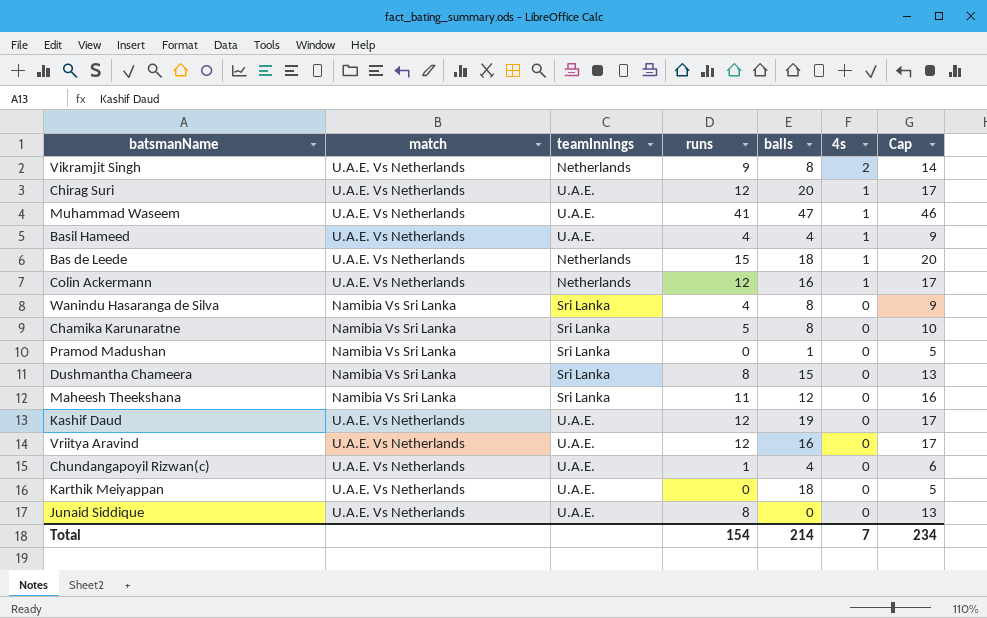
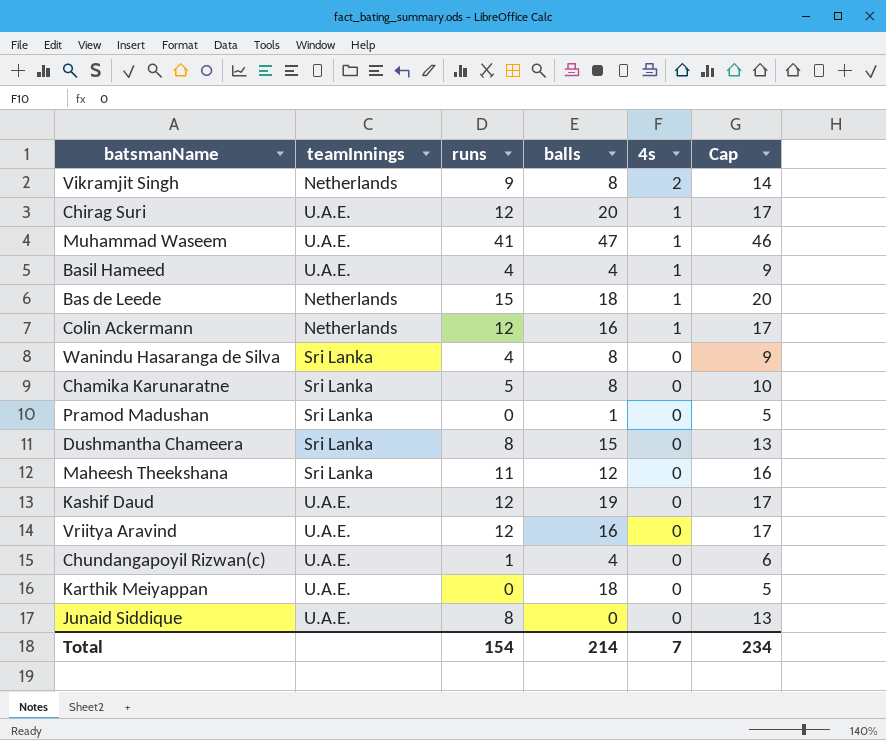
column match | position: 2 -> none

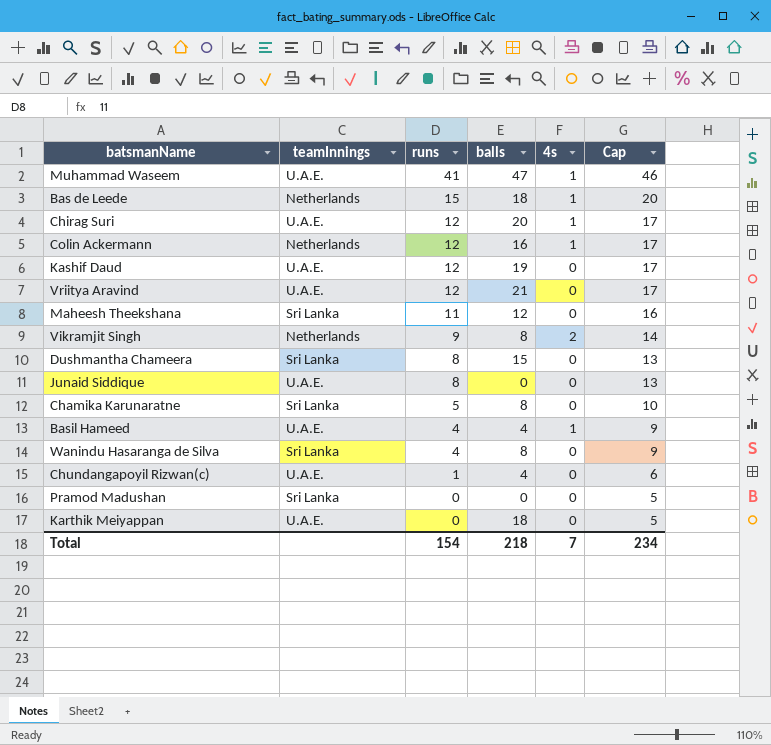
row order: 4s descending -> runs descending
Vriitya Aravind | balls: 16 -> 21
Pramod Madushan | balls: 1 -> 0
Total | balls: 214 -> 218

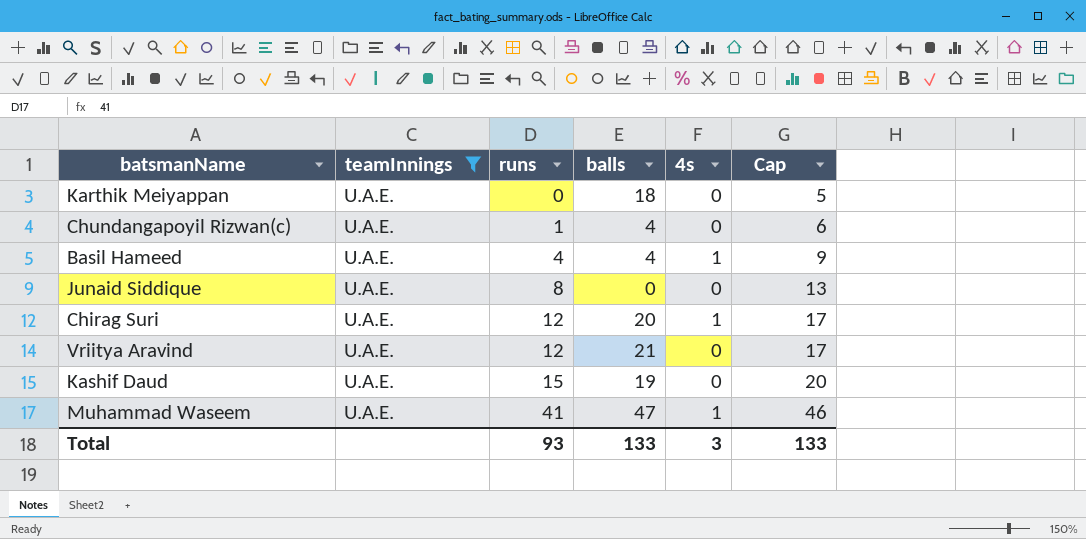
filter: none -> teamInnings = U.A.E.
row order: runs descending -> runs ascending
Kashif Daud | runs: 12 -> 15
Kashif Daud | Cap: 17 -> 20
Total | runs: 154 -> 93
Total | balls: 218 -> 133
Total | 4s: 7 -> 3
Total | Cap: 234 -> 133

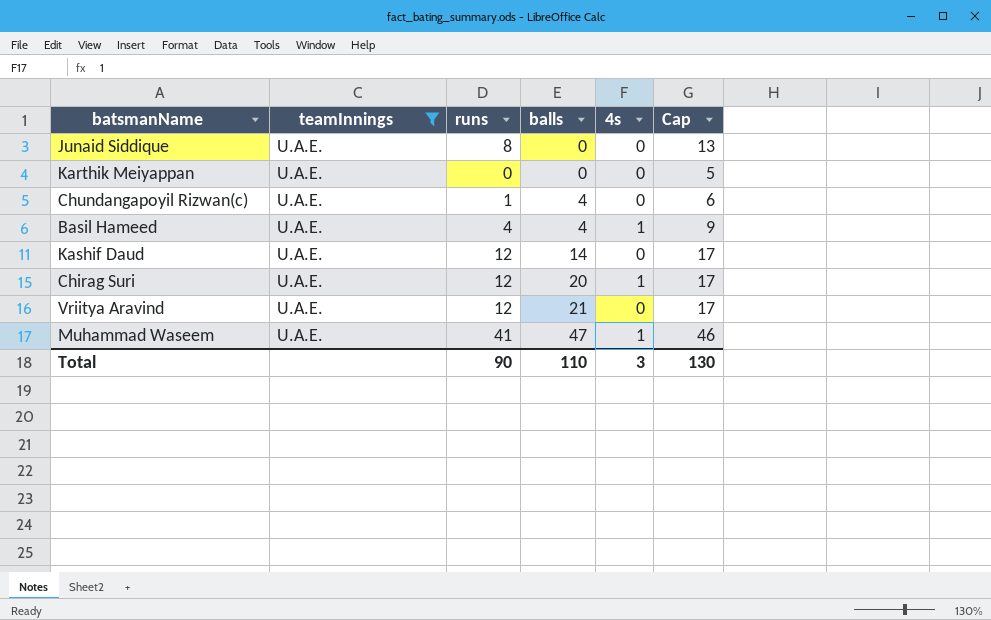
row order: runs ascending -> balls ascending
Karthik Meiyappan | balls: 18 -> 0
Kashif Daud | runs: 15 -> 12
Kashif Daud | balls: 19 -> 14
Kashif Daud | Cap: 20 -> 17
Total | runs: 93 -> 90
Total | balls: 133 -> 110
Total | Cap: 133 -> 130

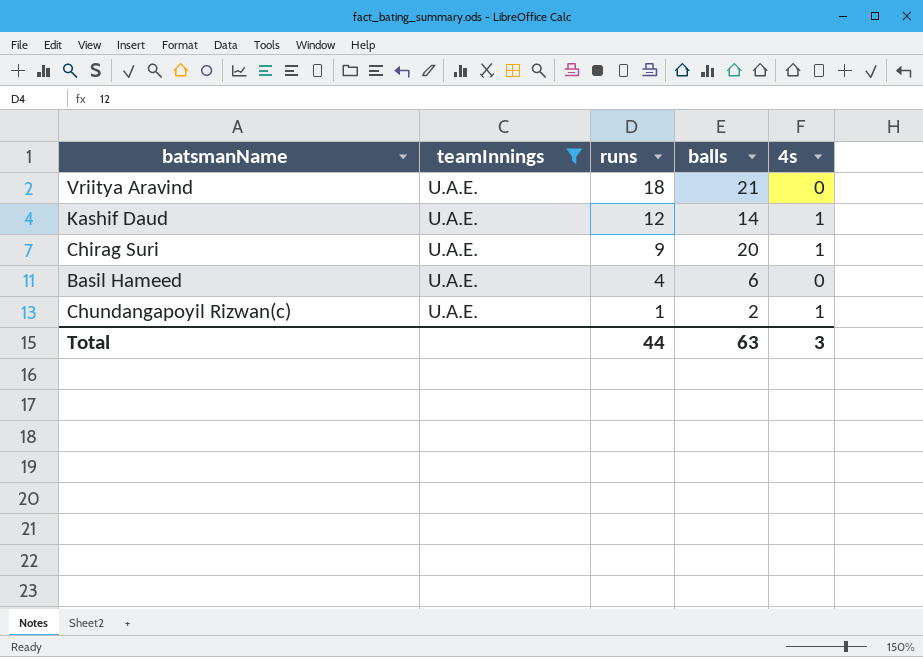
row order: balls ascending -> runs descending
column Cap | formula: [runs] + 5 -> none
row Junaid Siddique: U.A.E. | 8 | 0 | 0 | 13 -> none
row Karthik Meiyappan: U.A.E. | 0 | 0 | 0 | 5 -> none
row Muhammad Waseem: U.A.E. | 41 | 47 | 1 | 46 -> none
Vriitya Aravind | runs: 12 -> 18
Kashif Daud | 4s: 0 -> 1
Chirag Suri | runs: 12 -> 9
Basil Hameed | balls: 4 -> 6
Basil Hameed | 4s: 1 -> 0
Chundangapoyil Rizwan(c) | balls: 4 -> 2
Chundangapoyil Rizwan(c) | 4s: 0 -> 1
Total | runs: 90 -> 44
Total | balls: 110 -> 63

